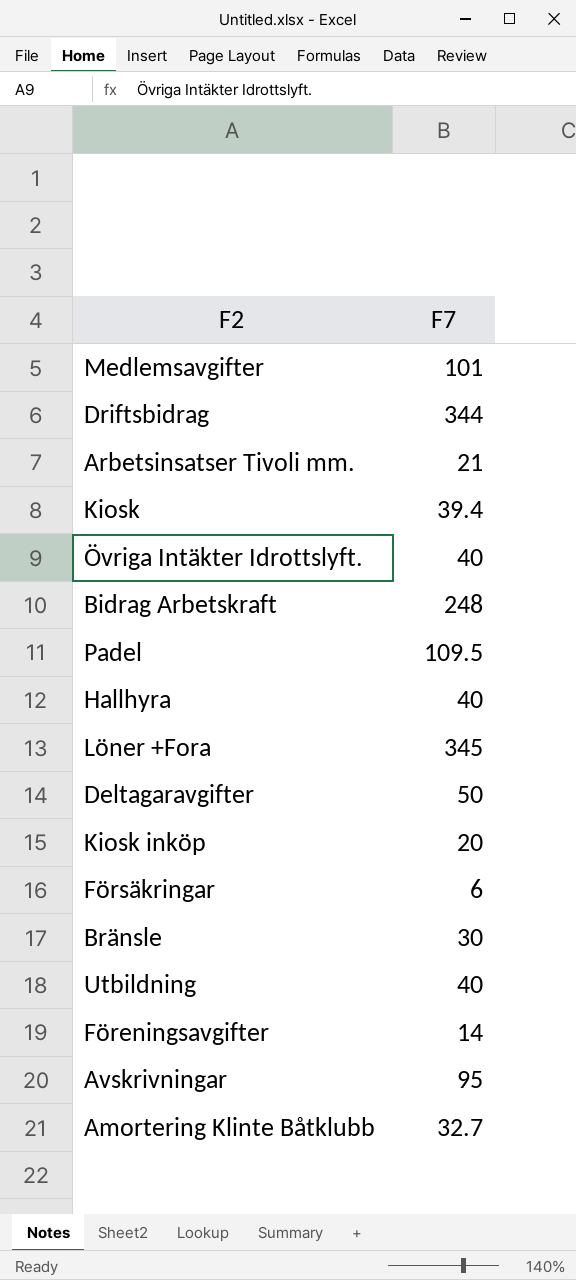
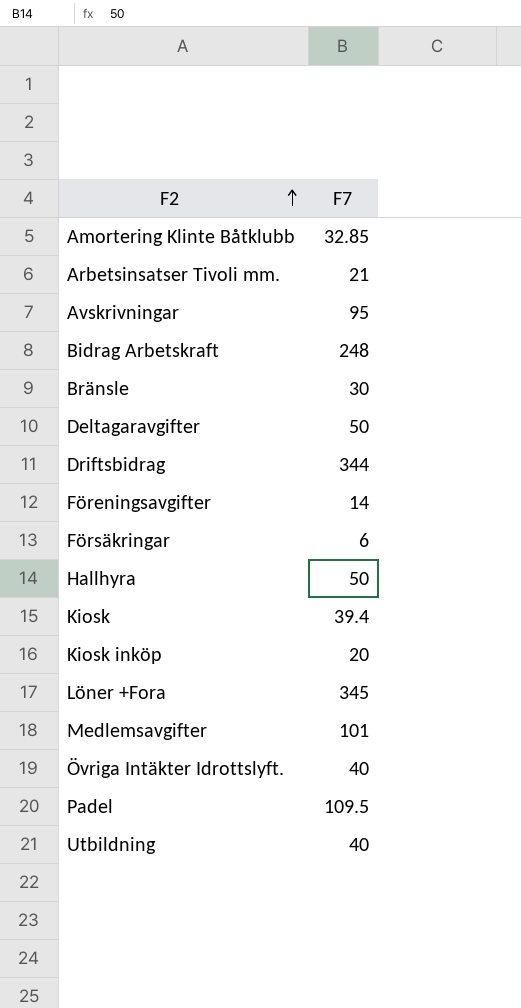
row order: none -> F2 ascending
Amortering Klinte Båtklubb | F7: 32.7 -> 32.85
Hallhyra | F7: 40 -> 50

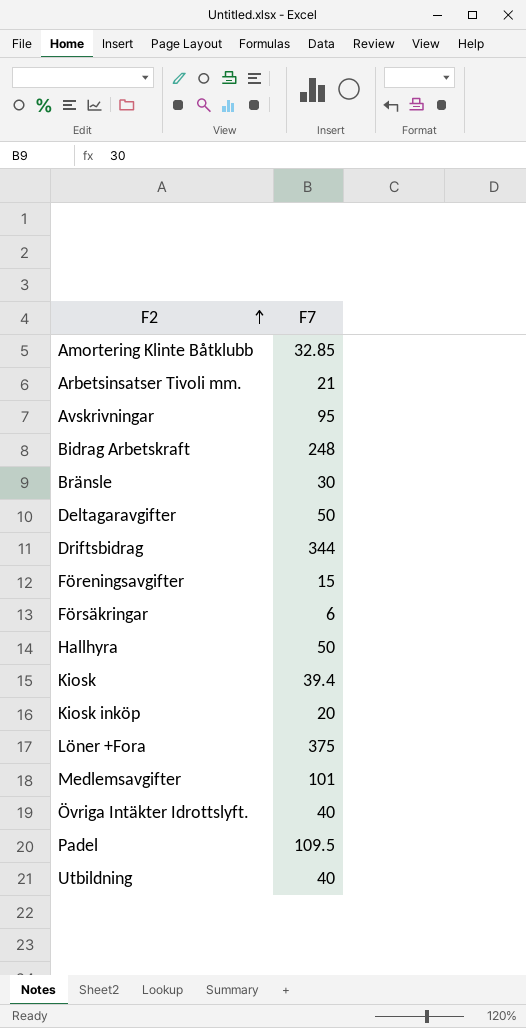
Föreningsavgifter | F7: 14 -> 15
Löner +Fora | F7: 345 -> 375

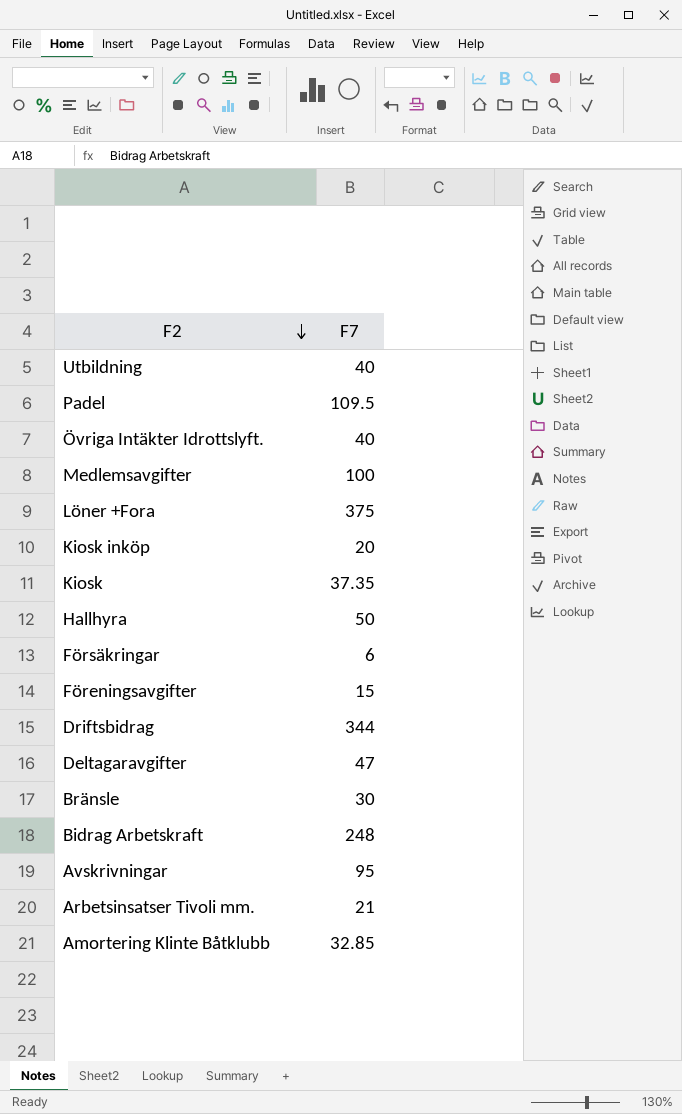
row order: F2 ascending -> F2 descending
Medlemsavgifter | F7: 101 -> 100
Kiosk | F7: 39.4 -> 37.35
Deltagaravgifter | F7: 50 -> 47

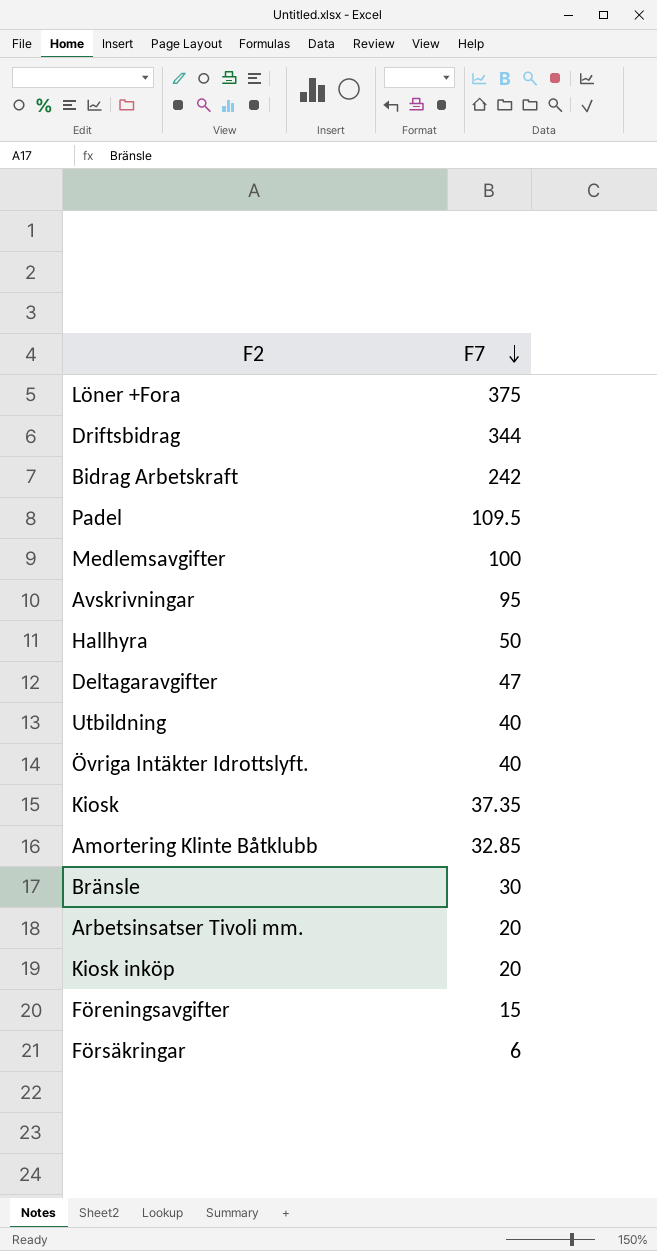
row order: F2 descending -> F7 descending
Bidrag Arbetskraft | F7: 248 -> 242
Arbetsinsatser Tivoli mm. | F7: 21 -> 20

